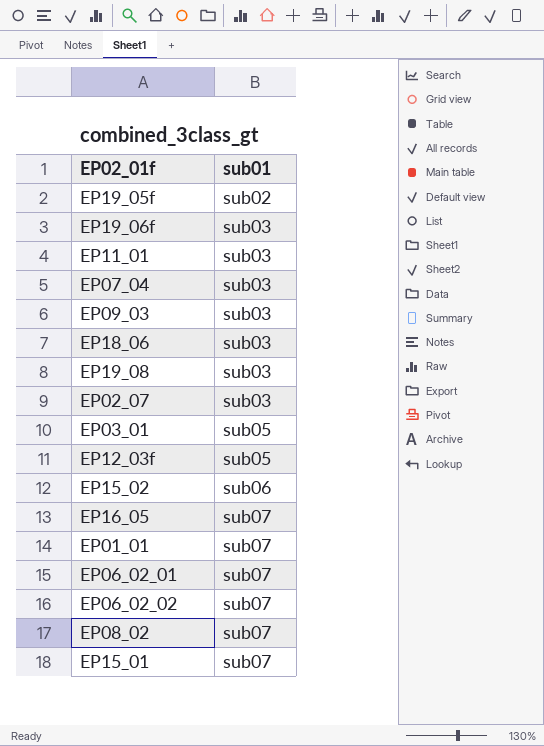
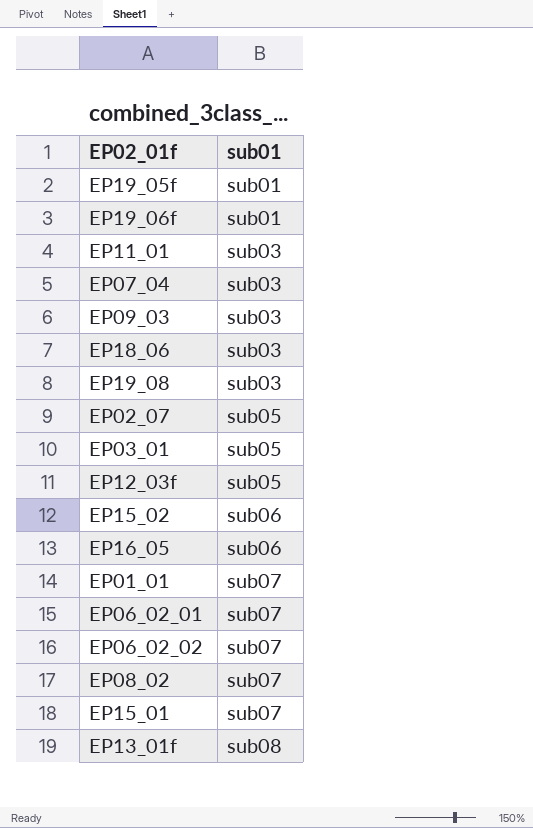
EP19_05f | sub01: sub02 -> sub01
EP19_06f | sub01: sub03 -> sub01
EP02_07 | sub01: sub03 -> sub05
EP16_05 | sub01: sub07 -> sub06
row EP13_01f: none -> sub08

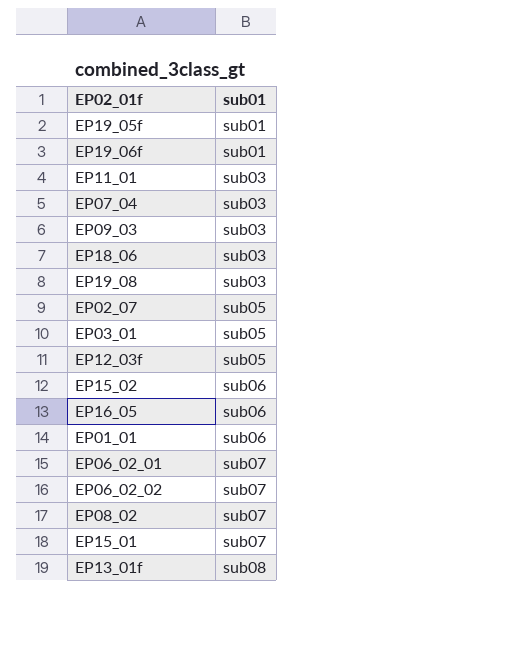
EP01_01 | sub01: sub07 -> sub06

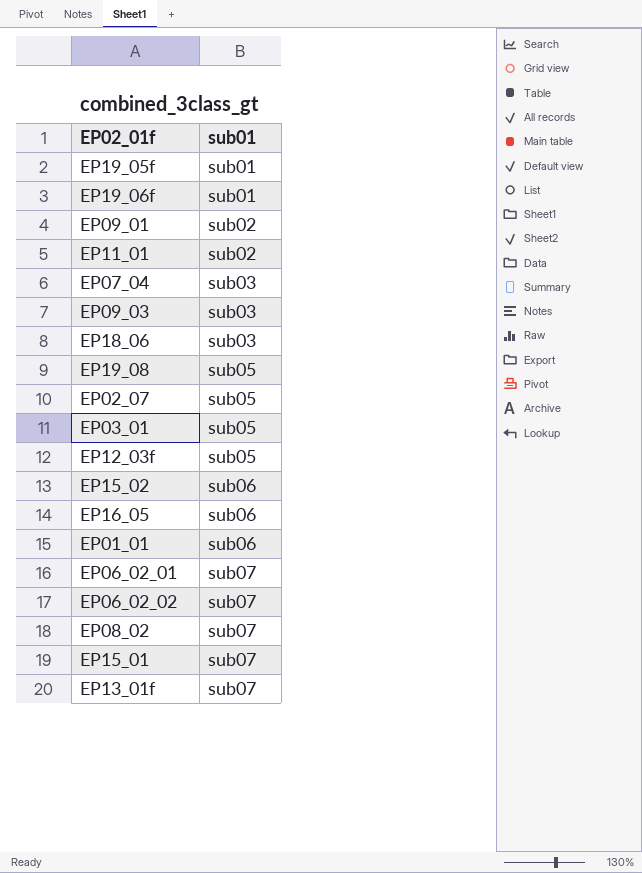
row EP09_01: none -> sub02
EP11_01 | sub01: sub03 -> sub02
EP19_08 | sub01: sub03 -> sub05
EP13_01f | sub01: sub08 -> sub07

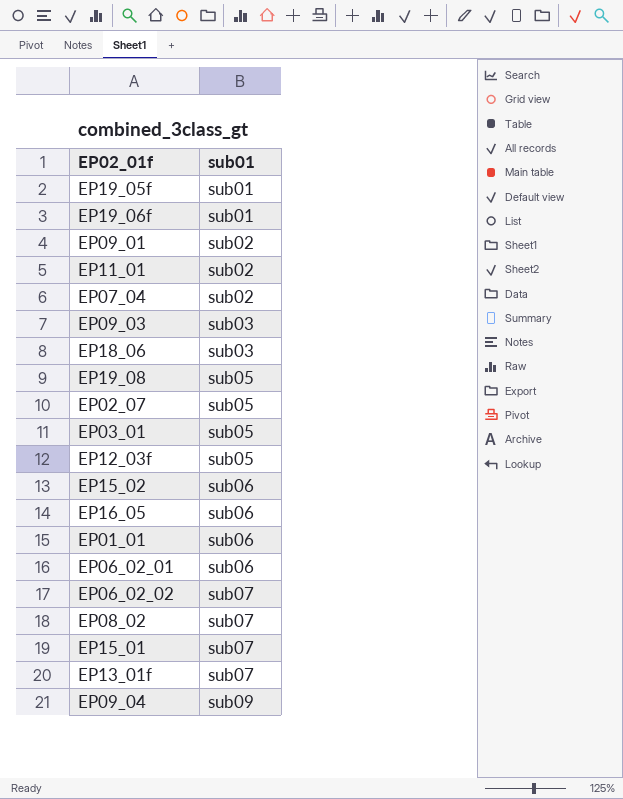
EP07_04 | sub01: sub03 -> sub02
EP06_02_01 | sub01: sub07 -> sub06
row EP09_04: none -> sub09

